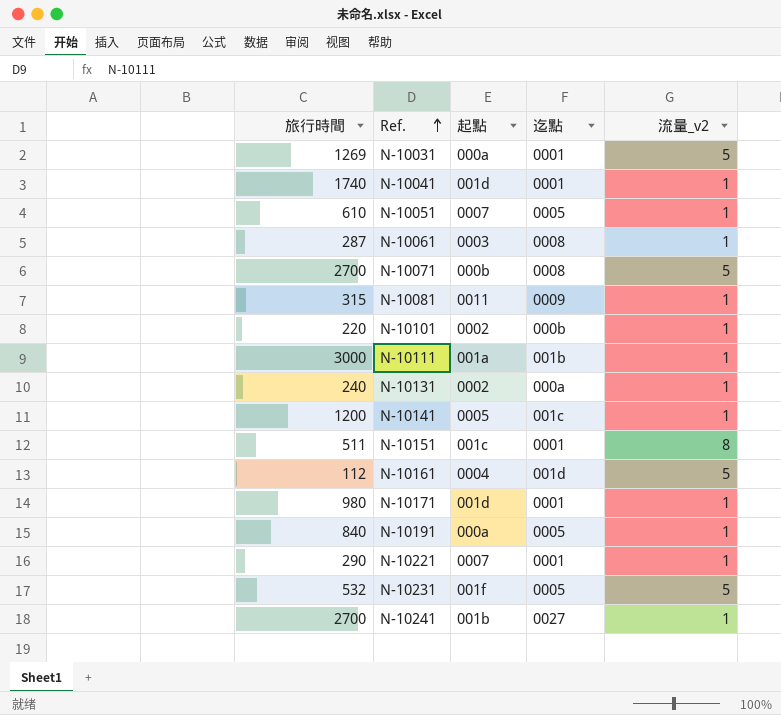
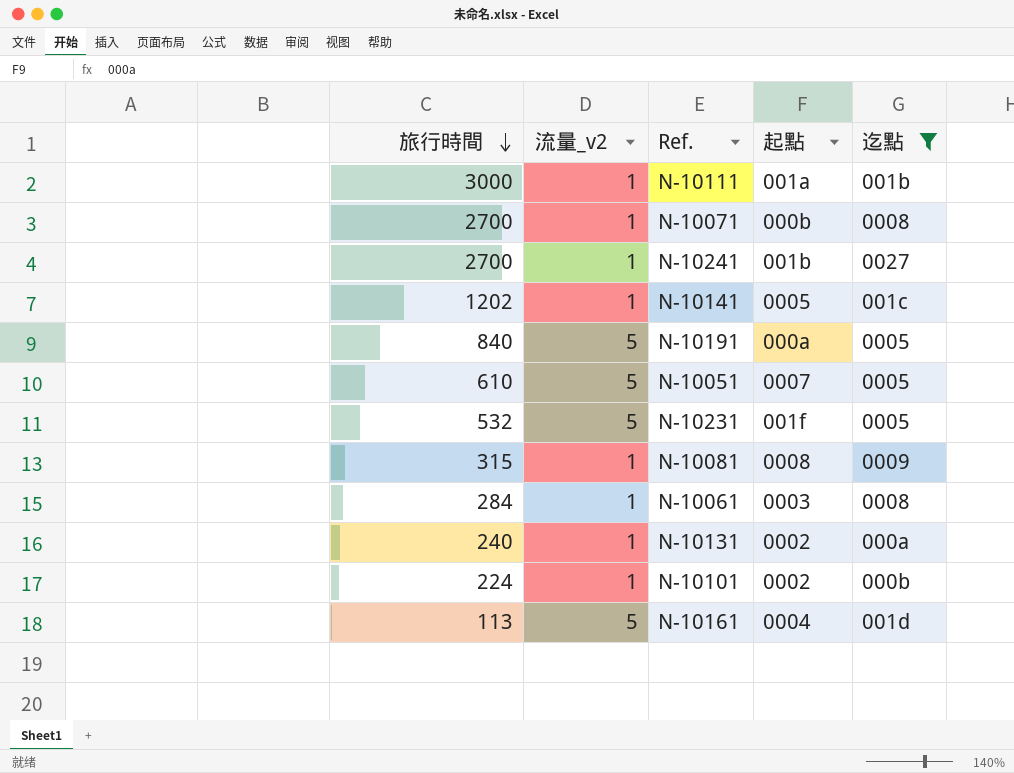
filter: none -> 迄點 != 0001
row order: Ref. ascending -> 旅行時間 descending
column 流量_v2 | position: 5 -> 2
N-10071 | 流量_v2: 5 -> 1
N-10141 | 旅行時間: 1200 -> 1202
N-10191 | 流量_v2: 1 -> 5
N-10051 | 流量_v2: 1 -> 5
N-10081 | 起點: 0011 -> 0008
N-10061 | 旅行時間: 287 -> 284
N-10101 | 旅行時間: 220 -> 224
N-10161 | 旅行時間: 112 -> 113

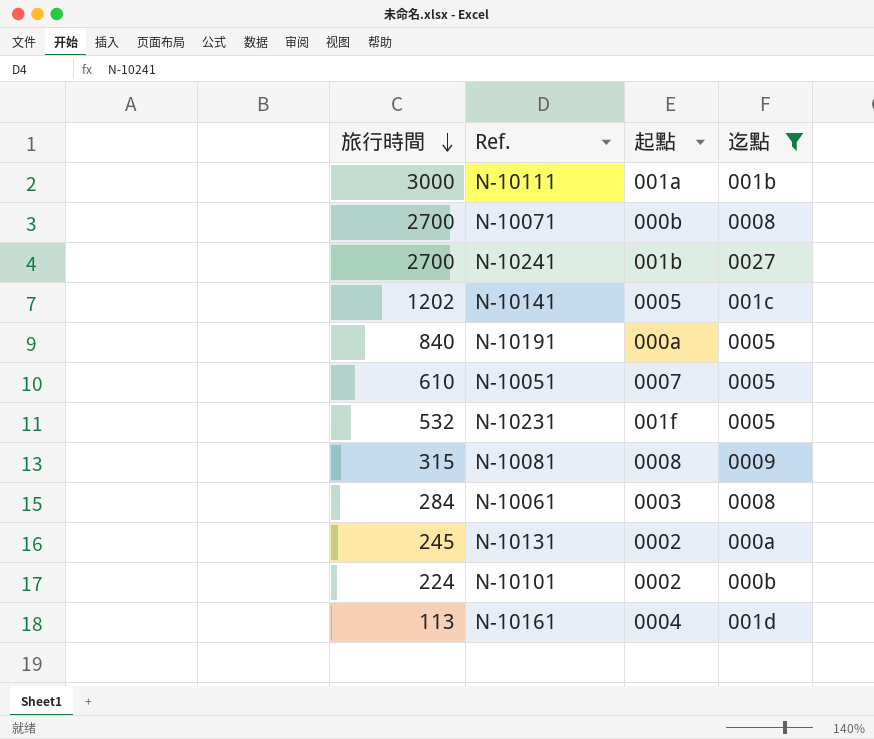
column 流量_v2 | position: 2 -> none
N-10131 | 旅行時間: 240 -> 245

